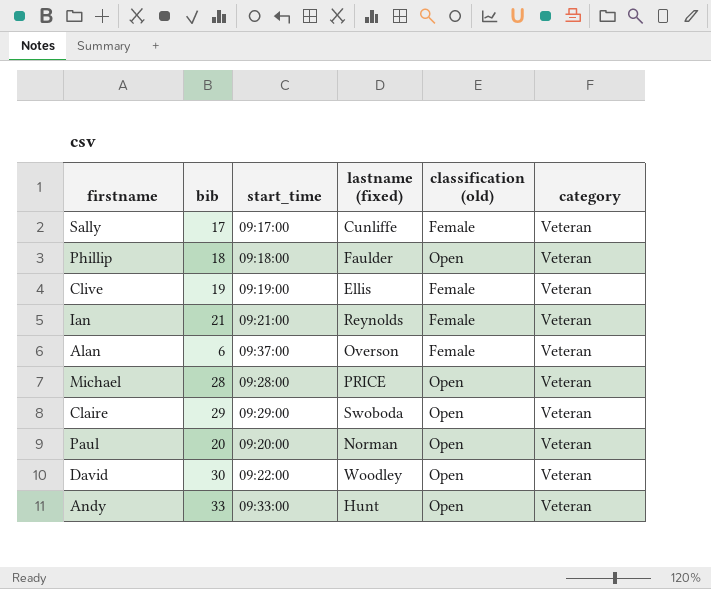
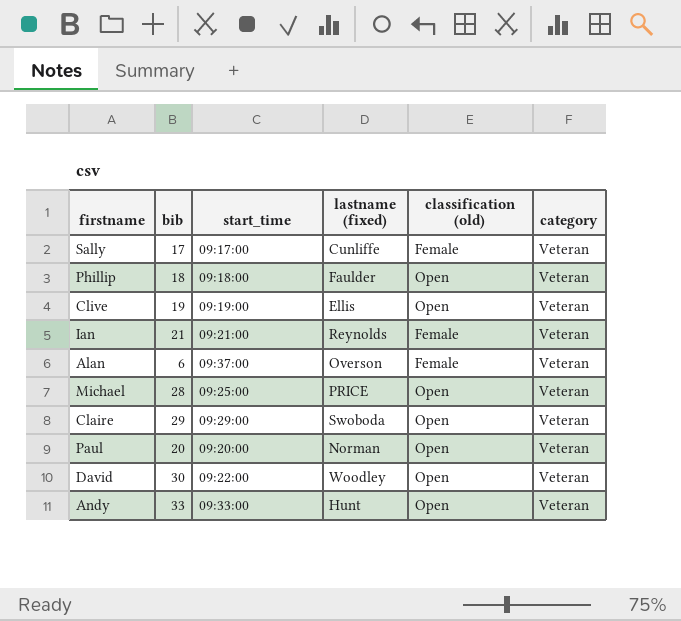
Clive | classification (old): Female -> Open
Michael | start_time: 09:28:00 -> 09:25:00

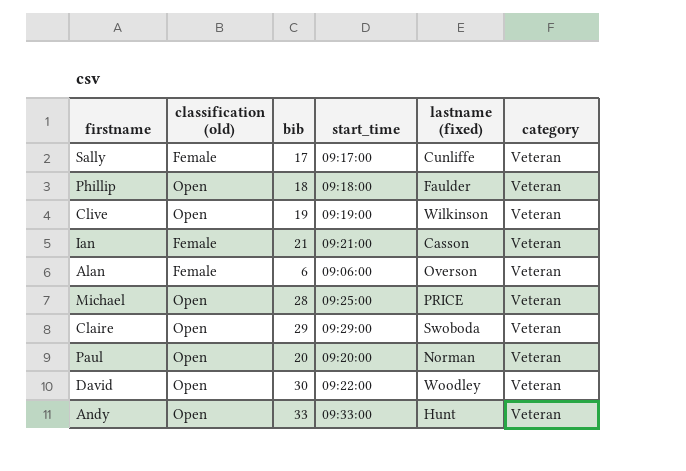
column classification (old) | position: 5 -> 2
Clive | lastname (fixed): Ellis -> Wilkinson
Ian | lastname (fixed): Reynolds -> Casson
Alan | start_time: 09:37:00 -> 09:06:00

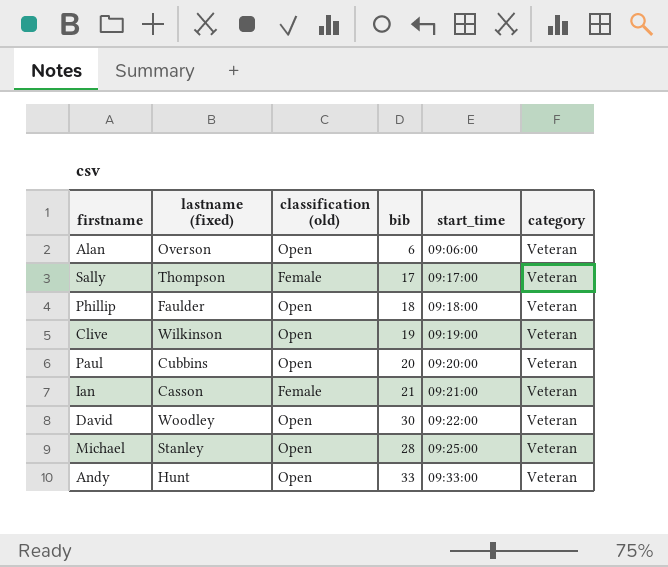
row order: none -> start_time ascending
column lastname (fixed) | position: 5 -> 2
row Claire: Open | 29 | 09:29:00 | Swoboda | Veteran -> none
Alan | classification (old): Female -> Open
Sally | lastname (fixed): Cunliffe -> Thompson
Paul | lastname (fixed): Norman -> Cubbins
Michael | lastname (fixed): PRICE -> Stanley

